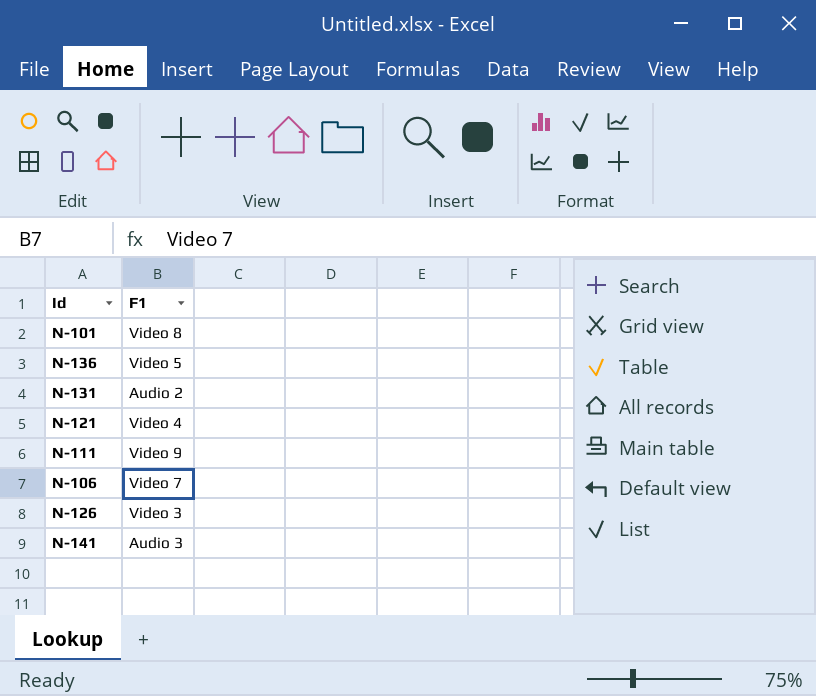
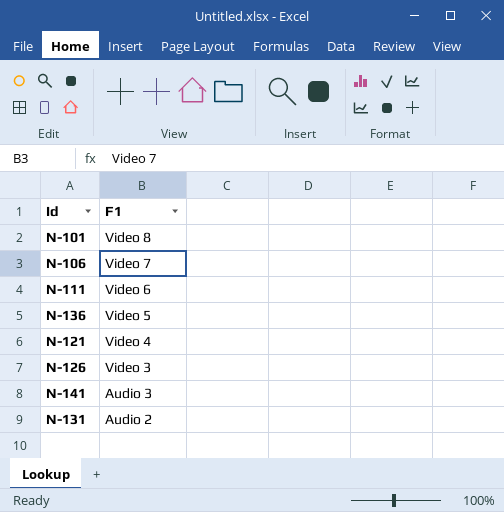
row order: none -> F1 descending
N-111 | F1: Video 9 -> Video 6

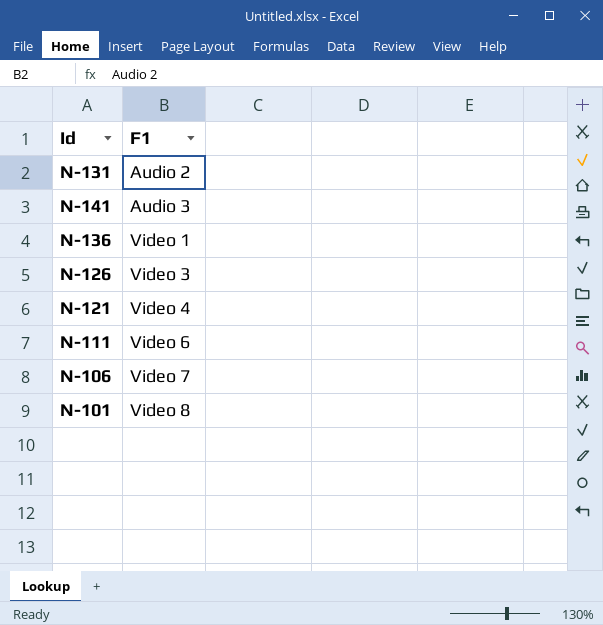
row order: F1 descending -> F1 ascending
N-136 | F1: Video 5 -> Video 1

